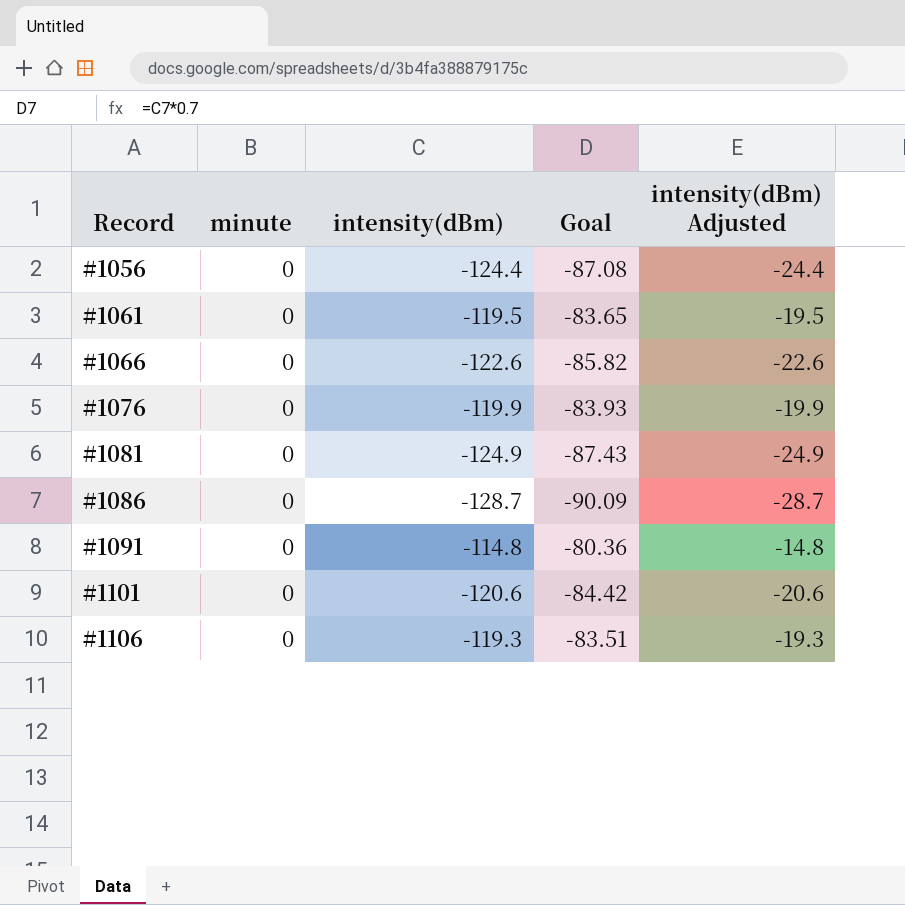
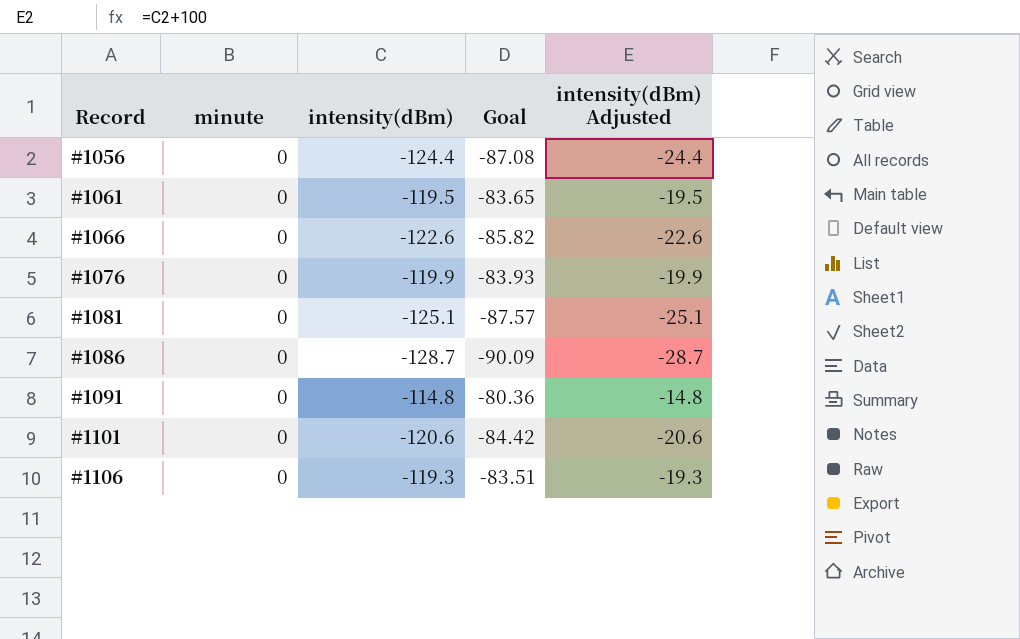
#1081 | intensity(dBm): -124.9 -> -125.1
#1081 | Goal: -87.43 -> -87.57
#1081 | intensity(dBm) Adjusted: -24.9 -> -25.1

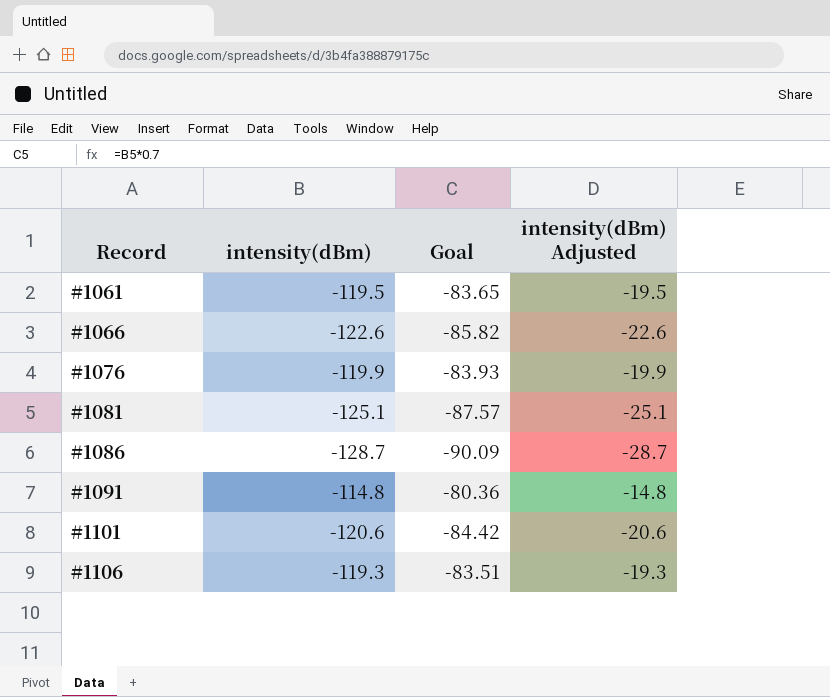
column minute | position: 2 -> none
row #1056: 0 | -124.4 | -87.08 | -24.4 -> none

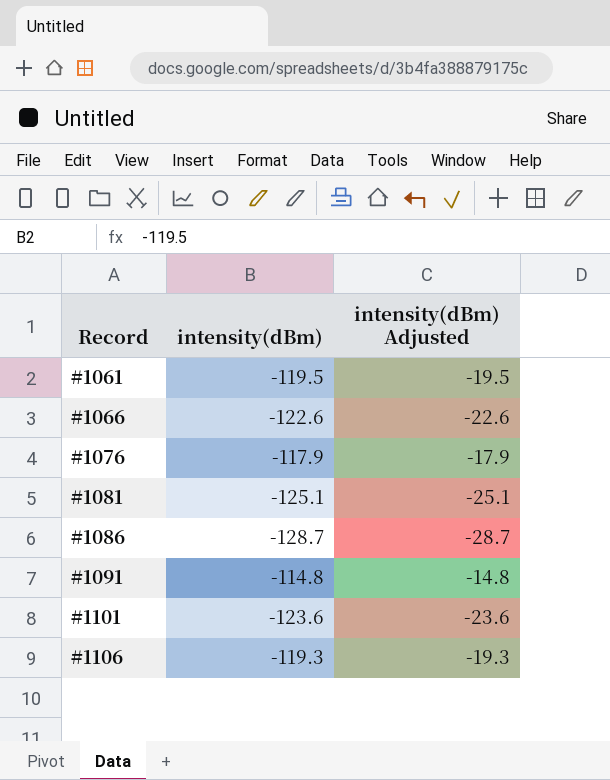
column Goal | formula: [intensity(dBm)] * 0.7 -> none
#1076 | intensity(dBm): -119.9 -> -117.9
#1076 | intensity(dBm) Adjusted: -19.9 -> -17.9
#1101 | intensity(dBm): -120.6 -> -123.6
#1101 | intensity(dBm) Adjusted: -20.6 -> -23.6

